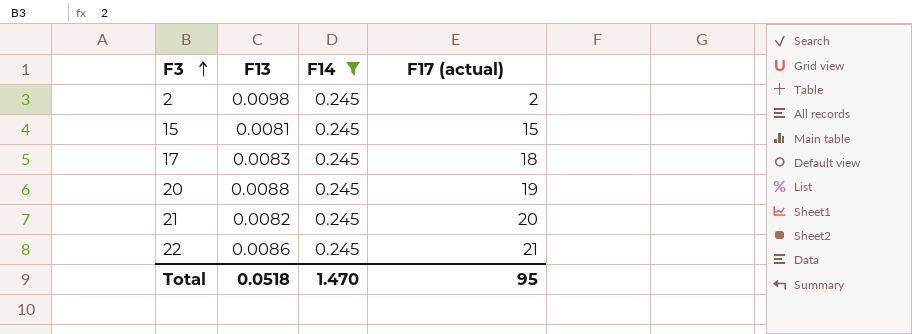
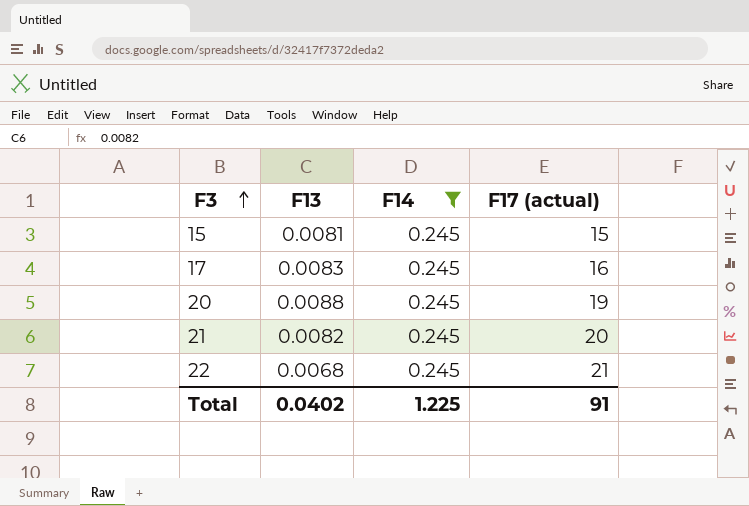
row 2: 0.0098 | 0.245 | 2 -> none
17 | F17 (actual): 18 -> 16
22 | F13: 0.0086 -> 0.0068
Total | F13: 0.0518 -> 0.0402
Total | F14: 1.470 -> 1.225
Total | F17 (actual): 95 -> 91

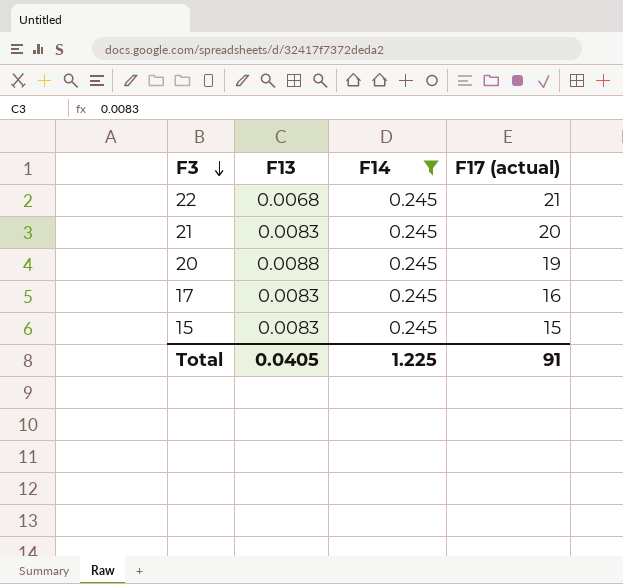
row order: F3 ascending -> F3 descending
21 | F13: 0.0082 -> 0.0083
15 | F13: 0.0081 -> 0.0083
Total | F13: 0.0402 -> 0.0405

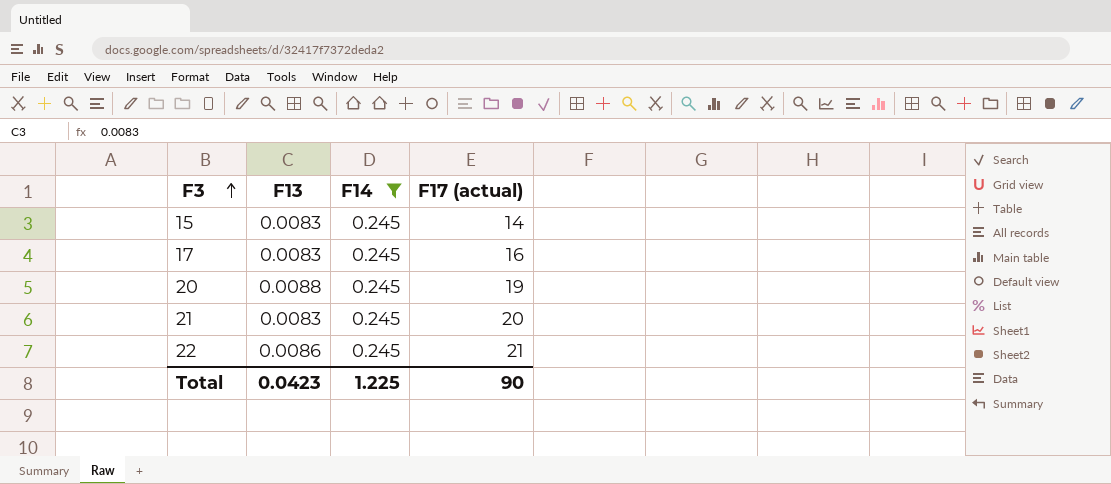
row order: F3 descending -> F3 ascending
15 | F17 (actual): 15 -> 14
22 | F13: 0.0068 -> 0.0086
Total | F13: 0.0405 -> 0.0423
Total | F17 (actual): 91 -> 90

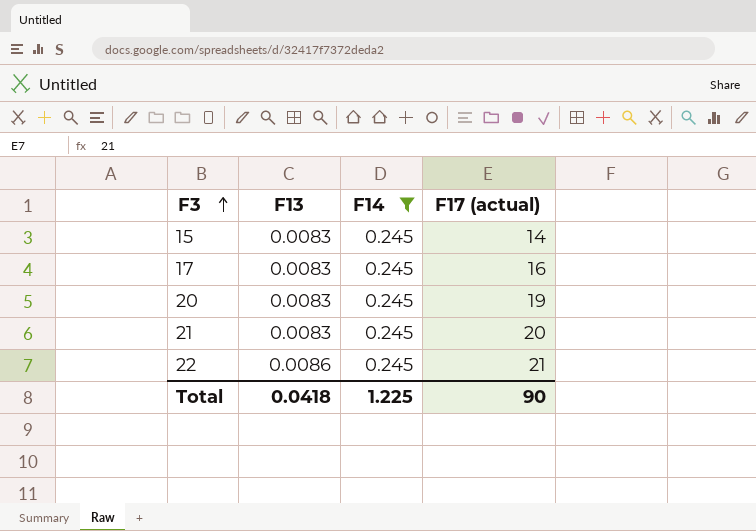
20 | F13: 0.0088 -> 0.0083
Total | F13: 0.0423 -> 0.0418

